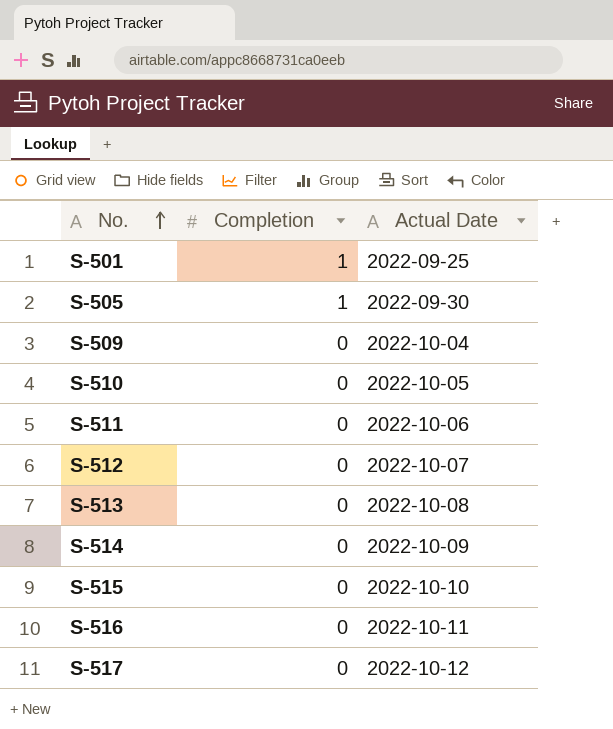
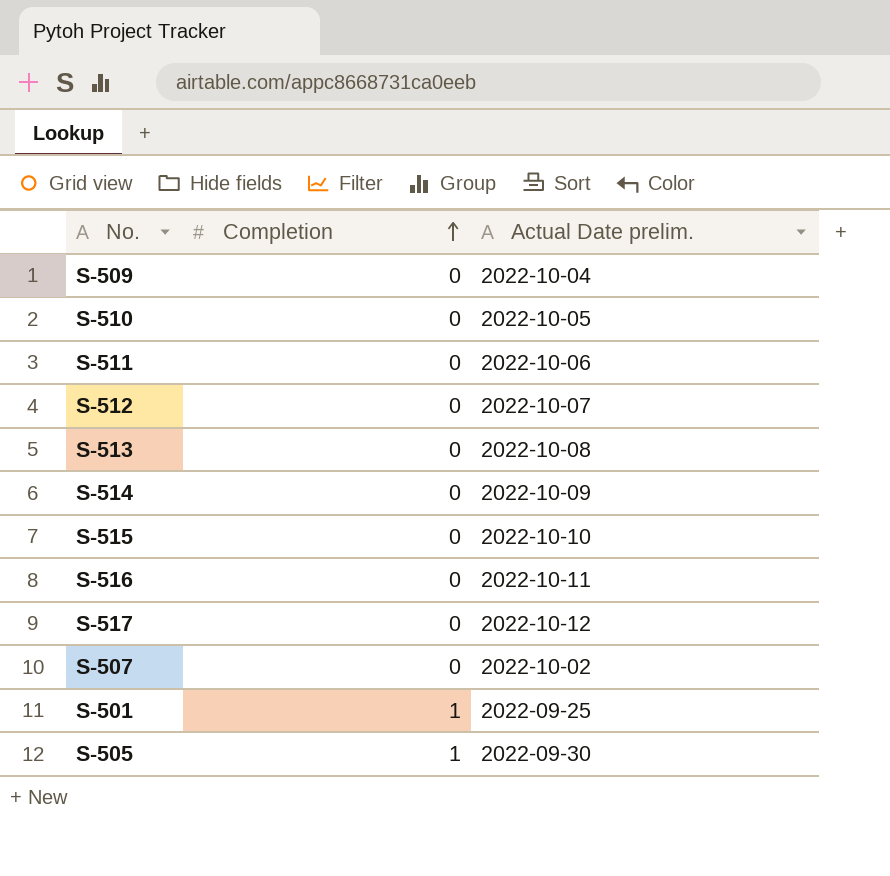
row order: No. ascending -> Completion ascending
column name: Actual Date -> Actual Date prelim.
row S-507: none -> 0 | 2022-10-02

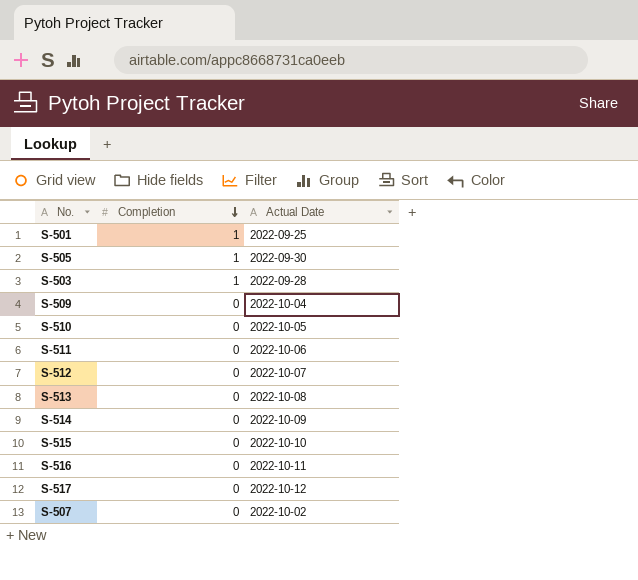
row order: Completion ascending -> Completion descending
column name: Actual Date prelim. -> Actual Date
row S-503: none -> 1 | 2022-09-28

